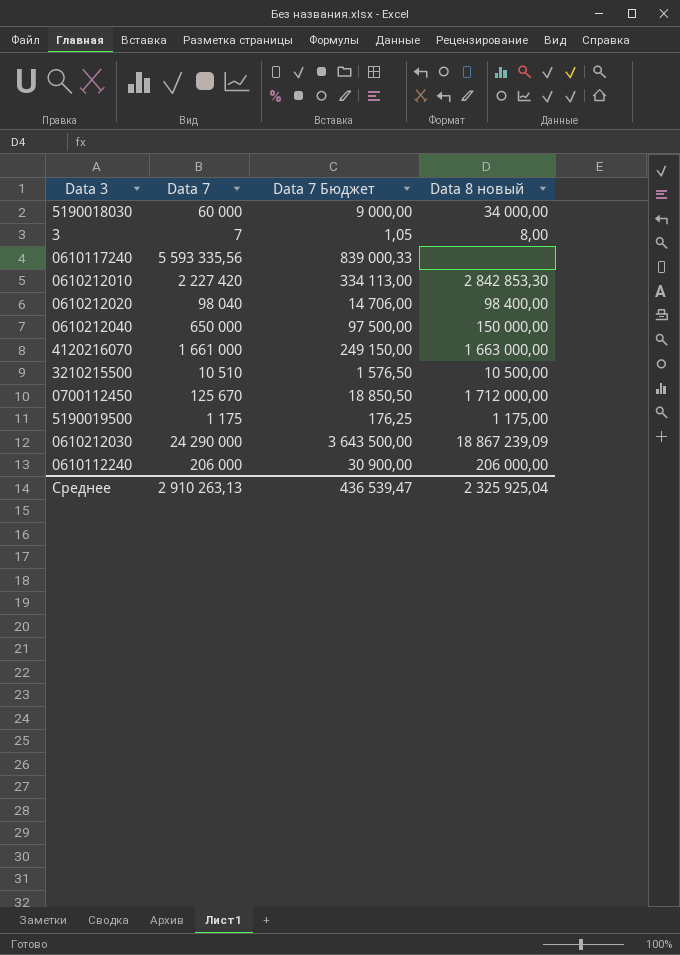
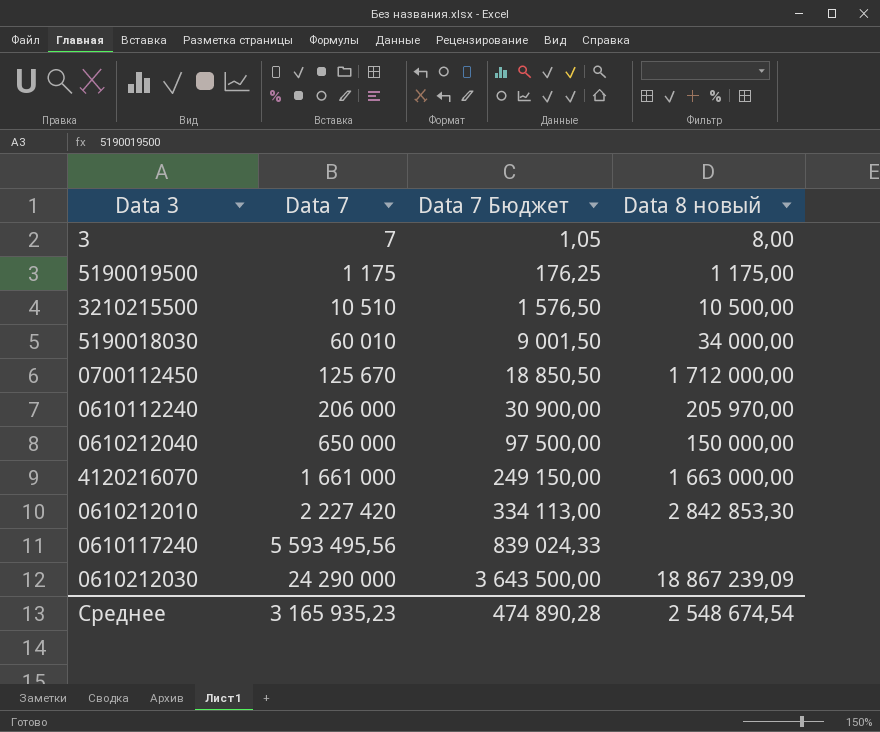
row order: none -> Data 7 ascending
row 0610212020: 98 040 | 14 706,00 | 98 400,00 -> none
5190018030 | Data 7: 60 000 -> 60 010
5190018030 | Data 7 Бюджет: 9 000,00 -> 9 001,50
0610112240 | Data 8 новый: 206 000,00 -> 205 970,00
0610117240 | Data 7: 5 593 335,56 -> 5 593 495,56
0610117240 | Data 7 Бюджет: 839 000,33 -> 839 024,33
Среднее | Data 7: 2 910 263,13 -> 3 165 935,23
Среднее | Data 7 Бюджет: 436 539,47 -> 474 890,28
Среднее | Data 8 новый: 2 325 925,04 -> 2 548 674,54

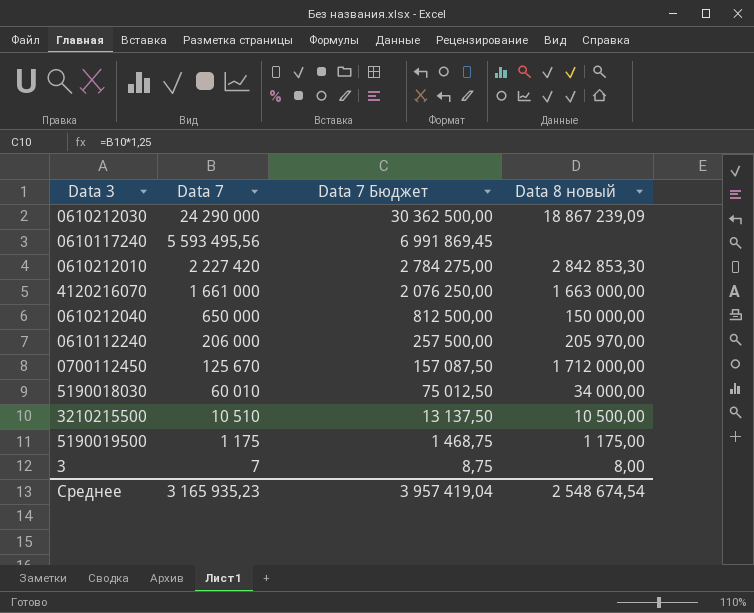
row order: Data 7 ascending -> Data 7 descending
column Data 7 Бюджет | formula: [Data 7] * 0,15 -> [Data 7] * 1,25
Среднее | Data 7 Бюджет: 474 890,28 -> 3 957 419,04

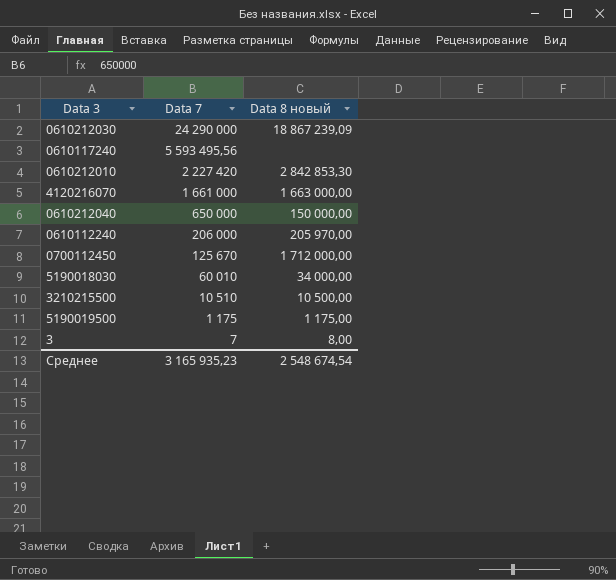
column Data 7 Бюджет | formula: [Data 7] * 1,25 -> none

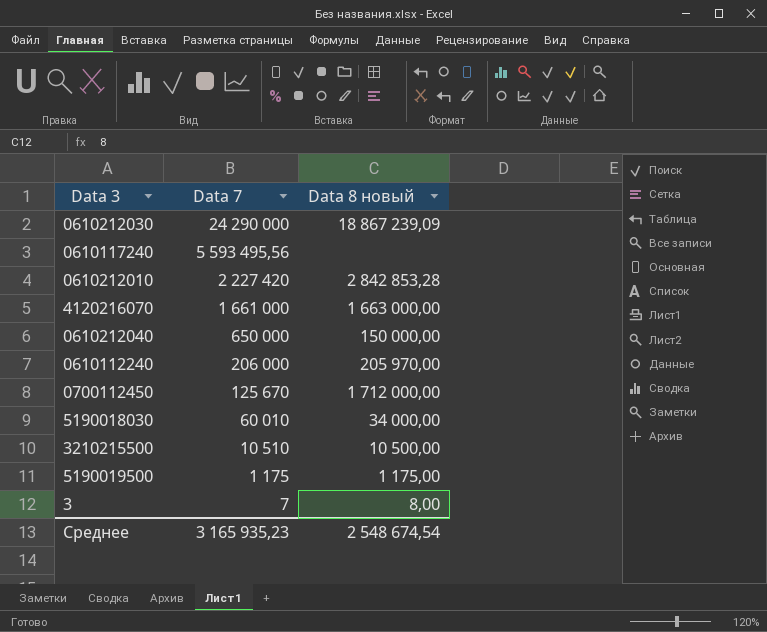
0610212010 | Data 8 новый: 2 842 853,30 -> 2 842 853,28

